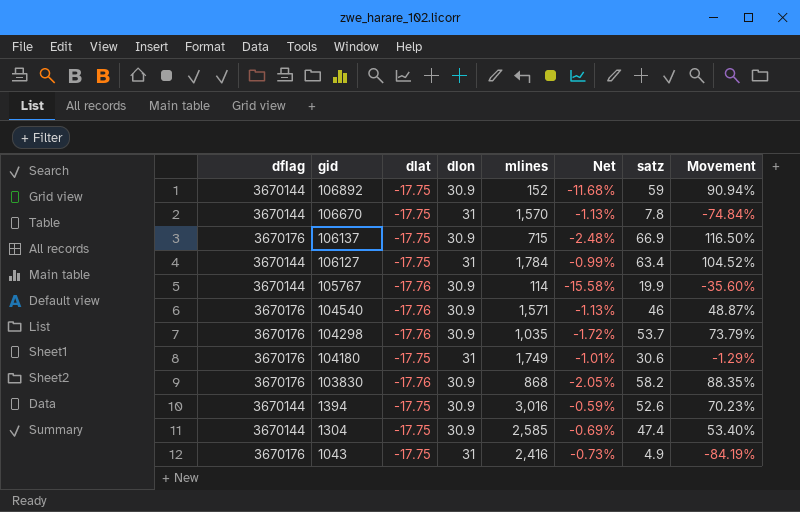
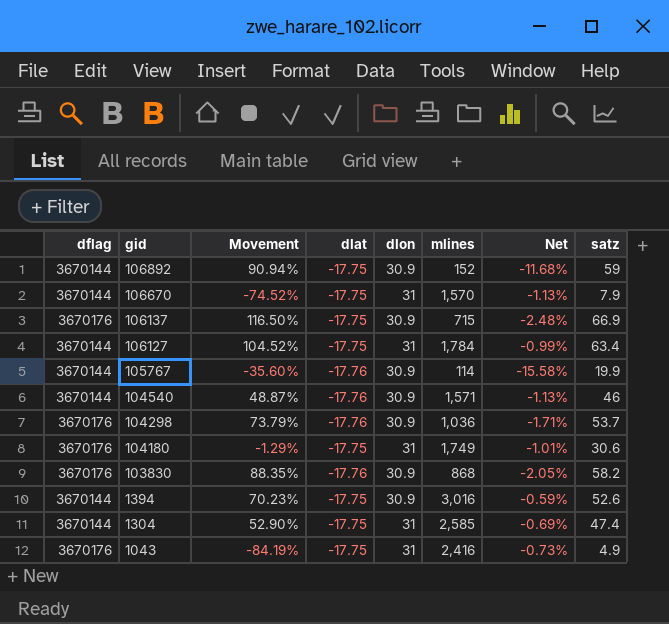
column Movement | position: 8 -> 3
106670 | Movement: -74.84% -> -74.52%
106670 | satz: 7.8 -> 7.9
104540 | dflag: 3670176 -> 3670144
104298 | mlines: 1,035 -> 1,036
104298 | Net: -1.72% -> -1.71%
1304 | Movement: 53.40% -> 52.90%
1304 | dlon: 30.9 -> 31

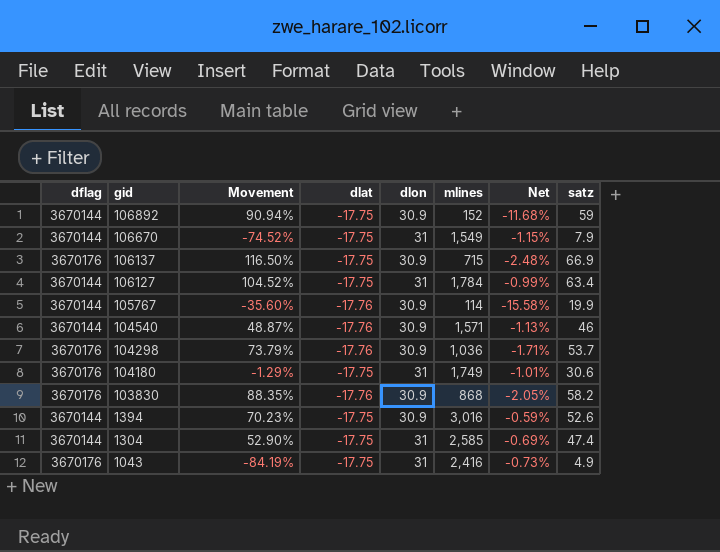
106670 | mlines: 1,570 -> 1,549
106670 | Net: -1.13% -> -1.15%

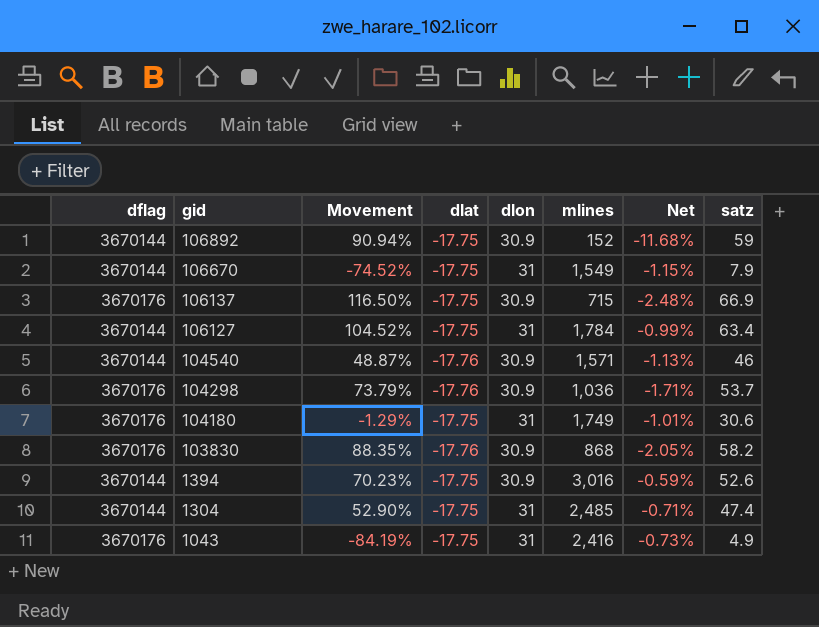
row 105767: 3670144 | -35.60% | -17.76 | 30.9 | 114 | -15.58% | 19.9 -> none
1304 | mlines: 2,585 -> 2,485
1304 | Net: -0.69% -> -0.71%

